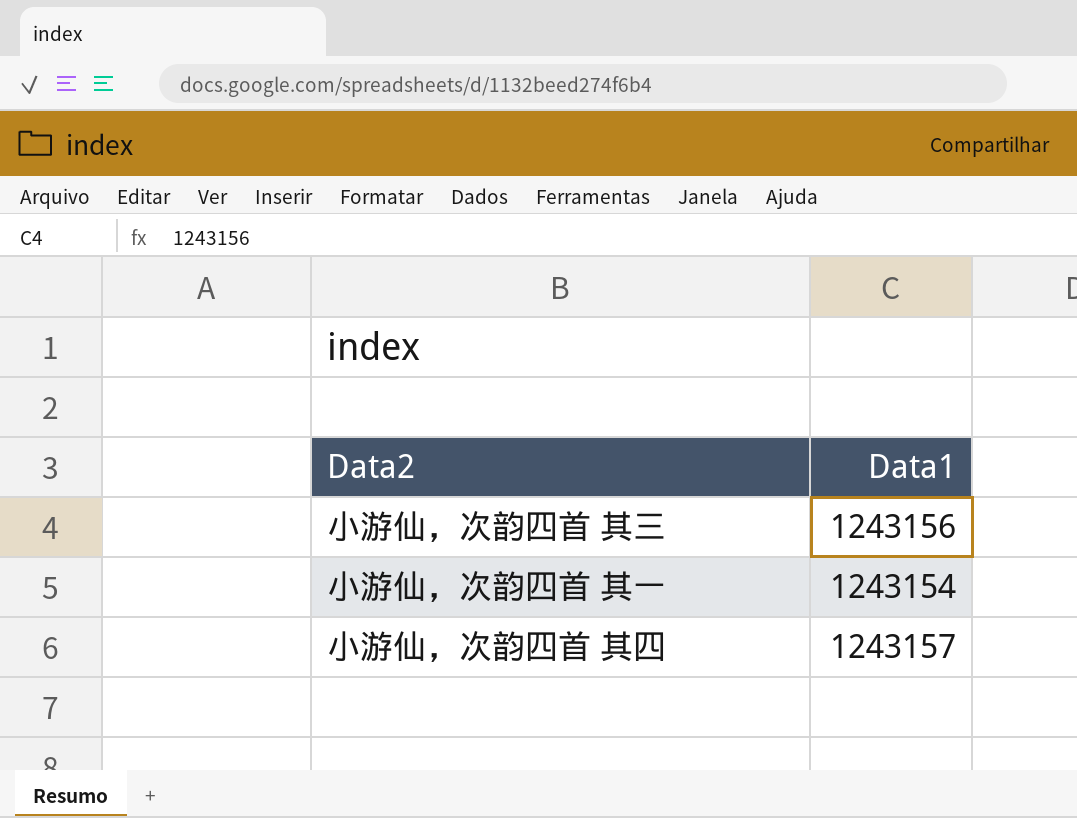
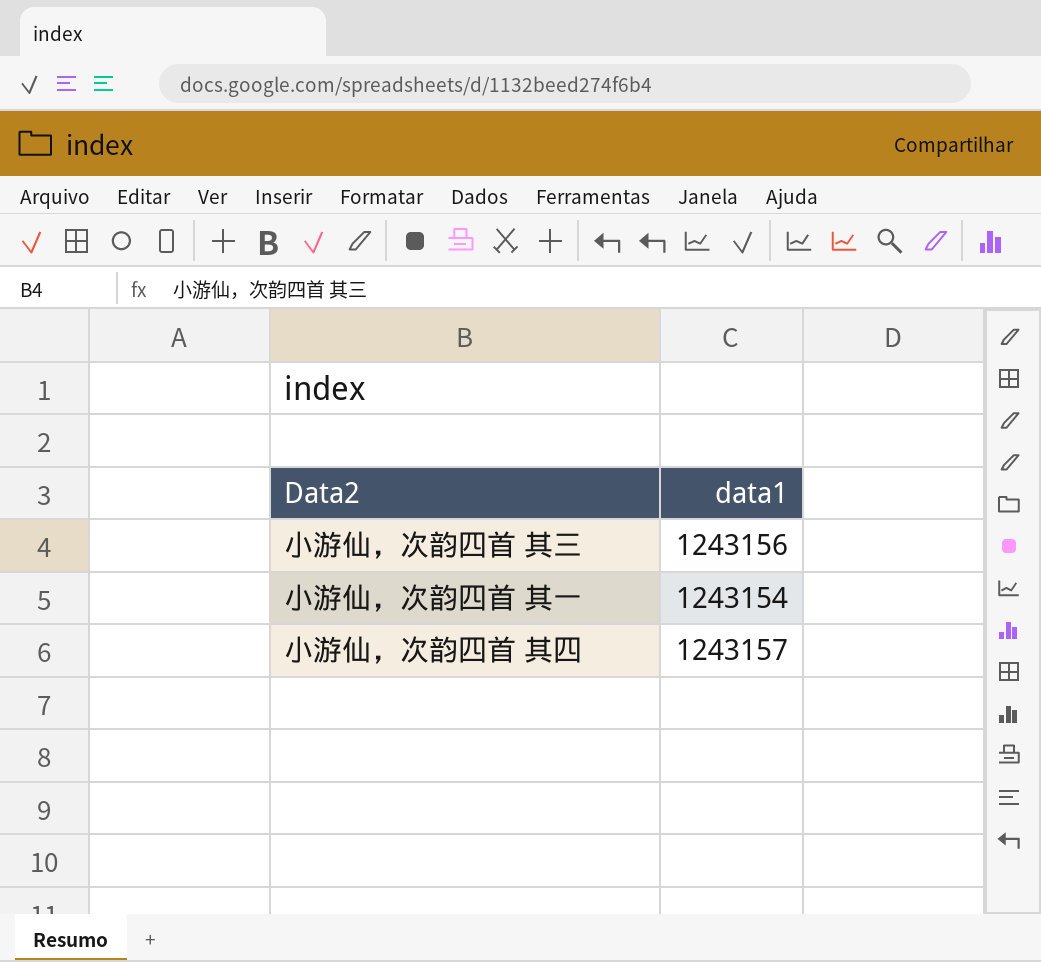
column name: Data1 -> data1

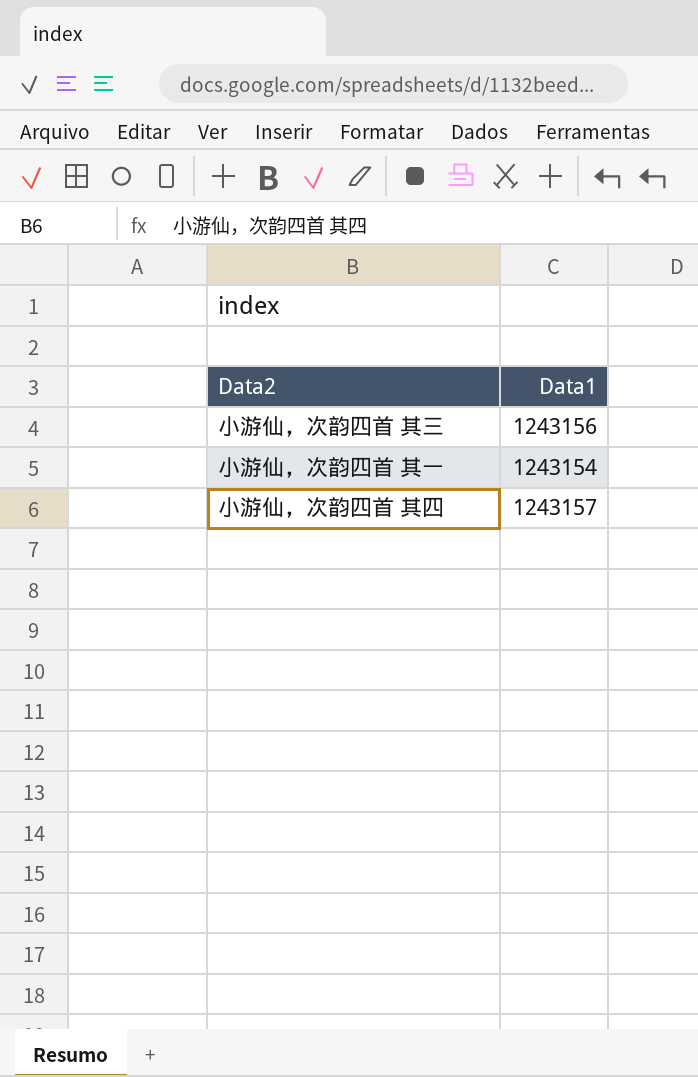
column name: data1 -> Data1

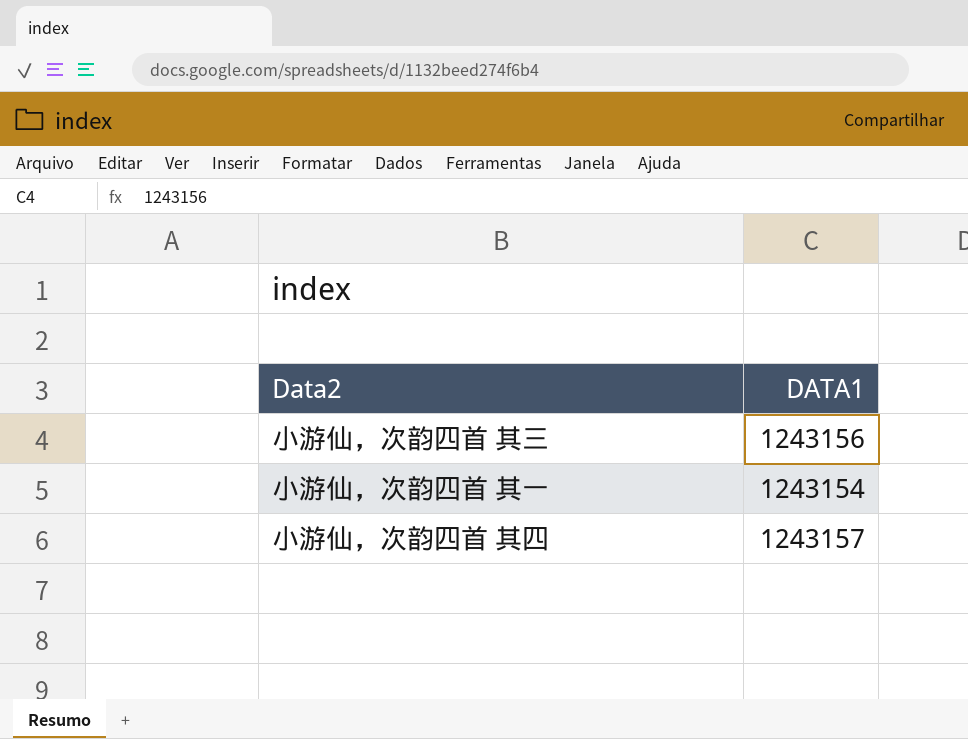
column name: Data1 -> DATA1

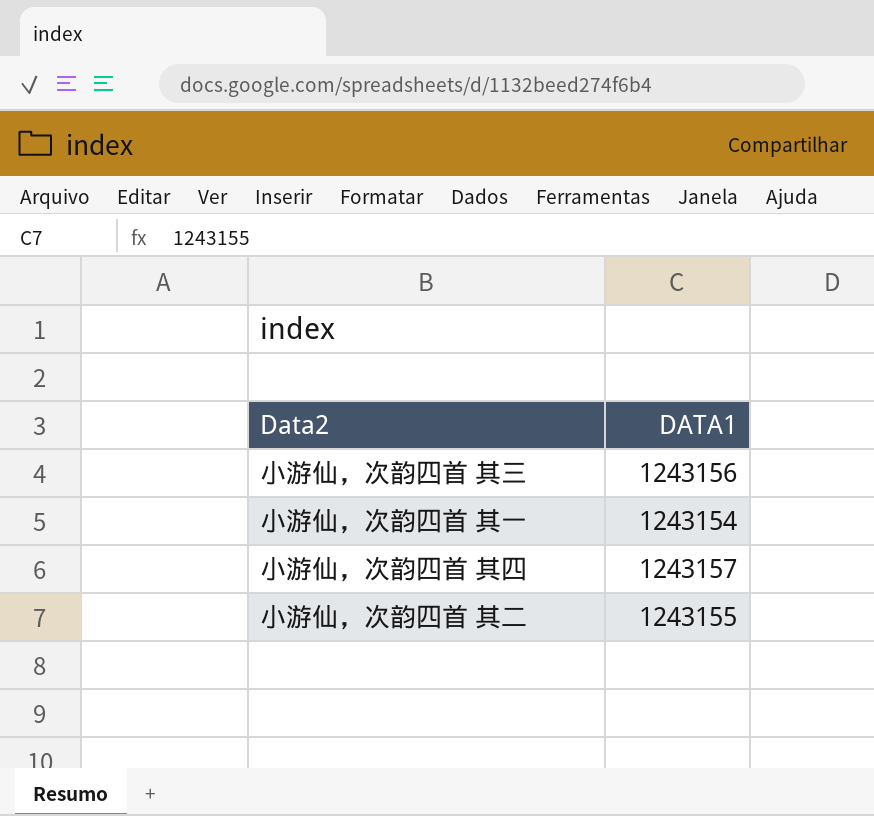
row 小游仙，次韵四首 其二: none -> 1243155

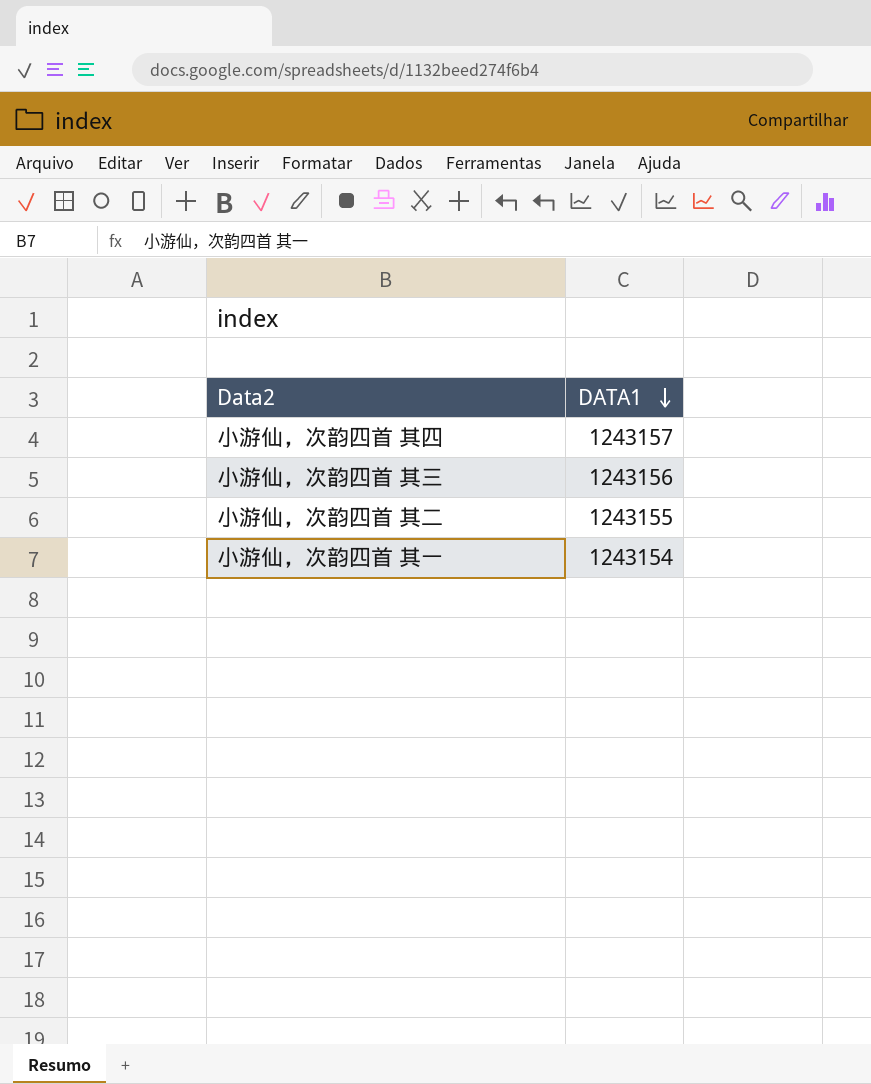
row order: none -> DATA1 descending

